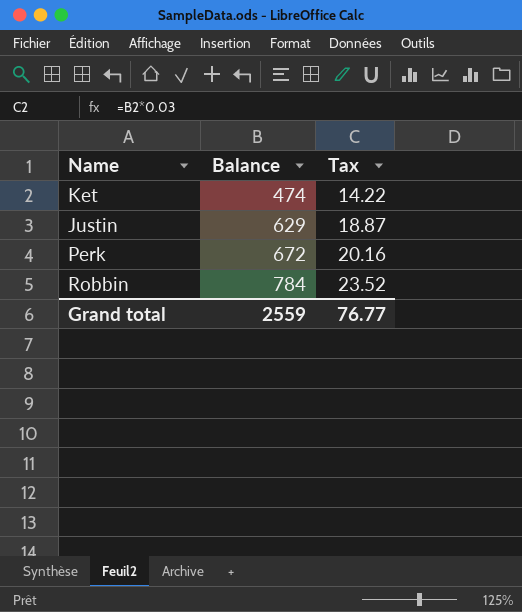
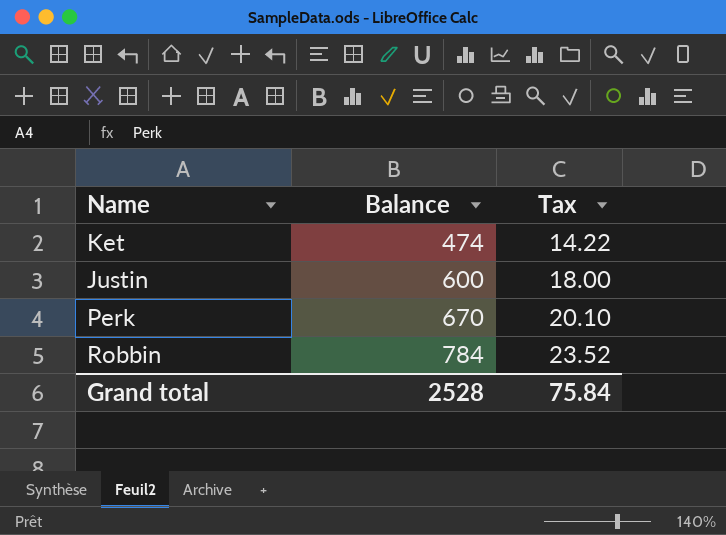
Justin | Balance: 629 -> 600
Justin | Tax: 18.87 -> 18.00
Perk | Balance: 672 -> 670
Perk | Tax: 20.16 -> 20.10
Grand total | Balance: 2559 -> 2528
Grand total | Tax: 76.77 -> 75.84

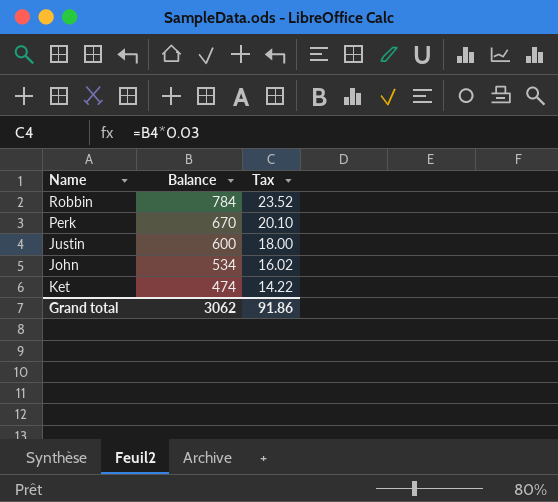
row order: Balance ascending -> Balance descending
row John: none -> 534 | 16.02
Grand total | Balance: 2528 -> 3062
Grand total | Tax: 75.84 -> 91.86

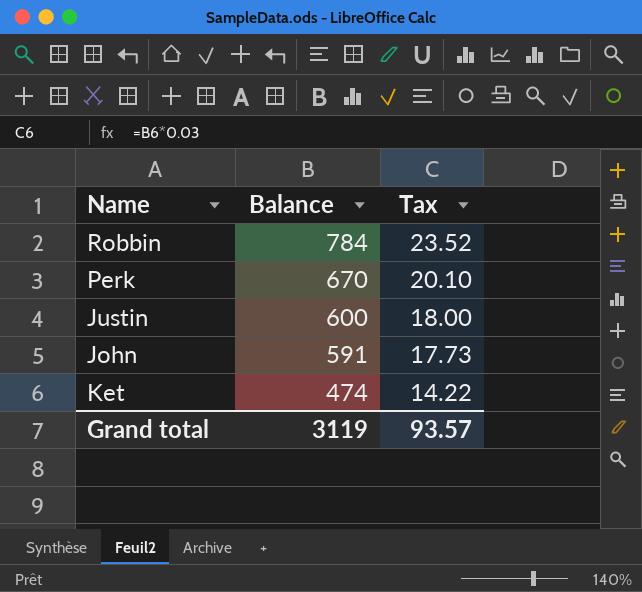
John | Balance: 534 -> 591
John | Tax: 16.02 -> 17.73
Grand total | Balance: 3062 -> 3119
Grand total | Tax: 91.86 -> 93.57

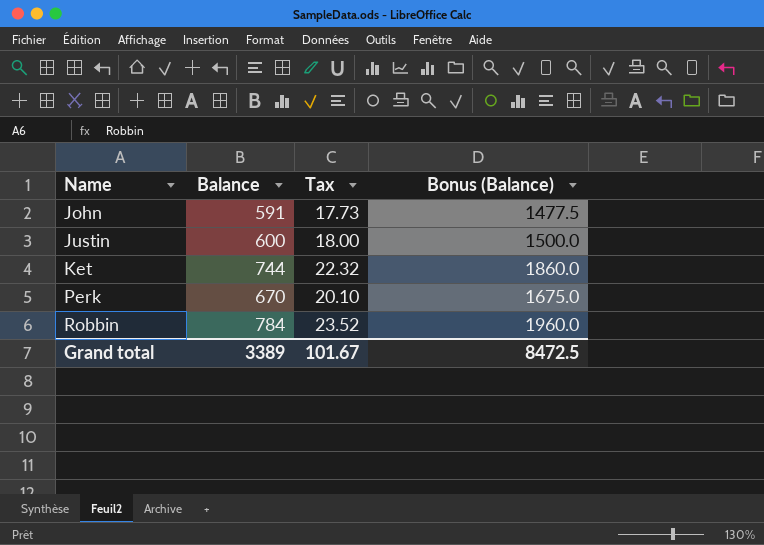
row order: Balance descending -> Name ascending
column Bonus (Balance) | formula: none -> [Balance] * 2.5
Ket | Balance: 474 -> 744
Ket | Tax: 14.22 -> 22.32
Grand total | Balance: 3119 -> 3389
Grand total | Tax: 93.57 -> 101.67

